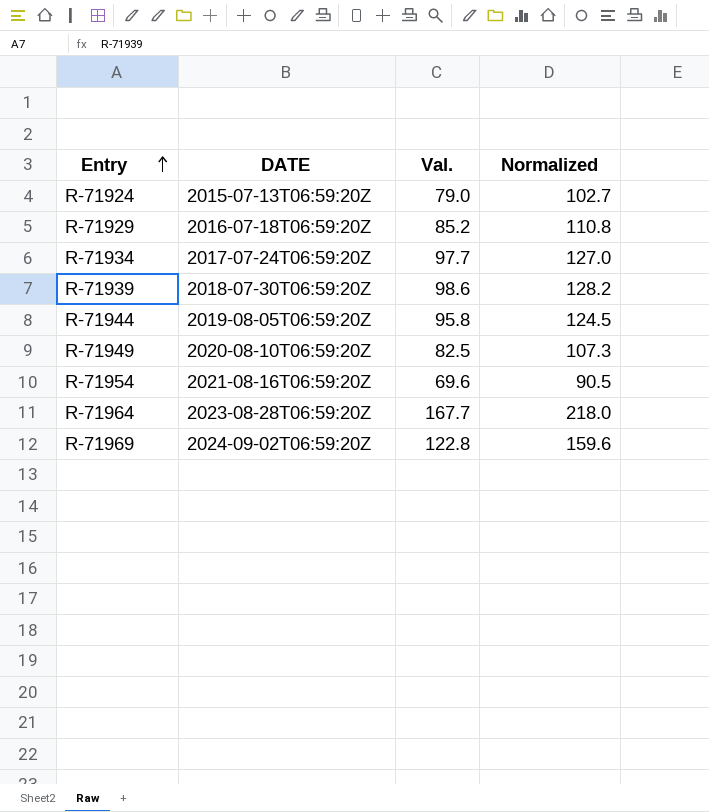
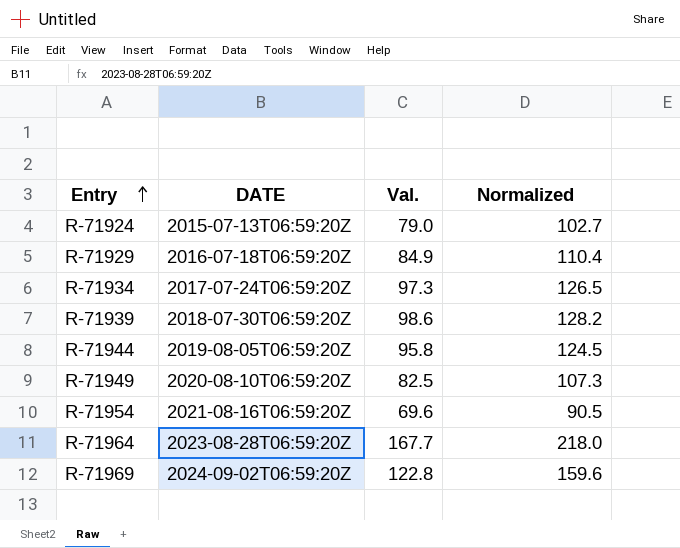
R-71929 | Val.: 85.2 -> 84.9
R-71929 | Normalized: 110.8 -> 110.4
R-71934 | Val.: 97.7 -> 97.3
R-71934 | Normalized: 127.0 -> 126.5

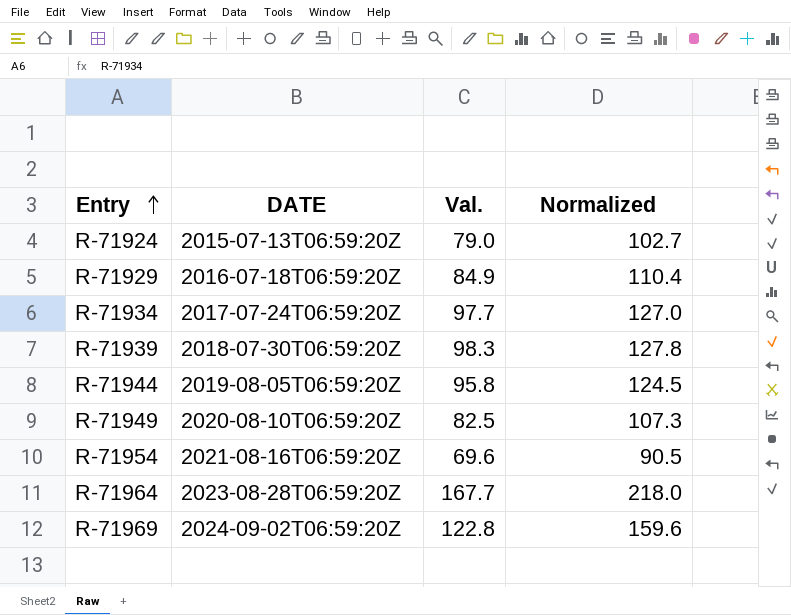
R-71934 | Val.: 97.3 -> 97.7
R-71934 | Normalized: 126.5 -> 127.0
R-71939 | Val.: 98.6 -> 98.3
R-71939 | Normalized: 128.2 -> 127.8

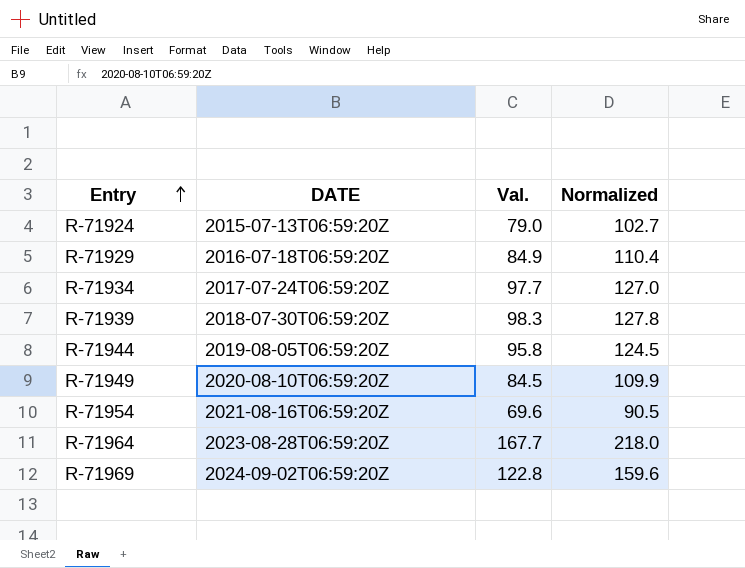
R-71949 | Val.: 82.5 -> 84.5
R-71949 | Normalized: 107.3 -> 109.9

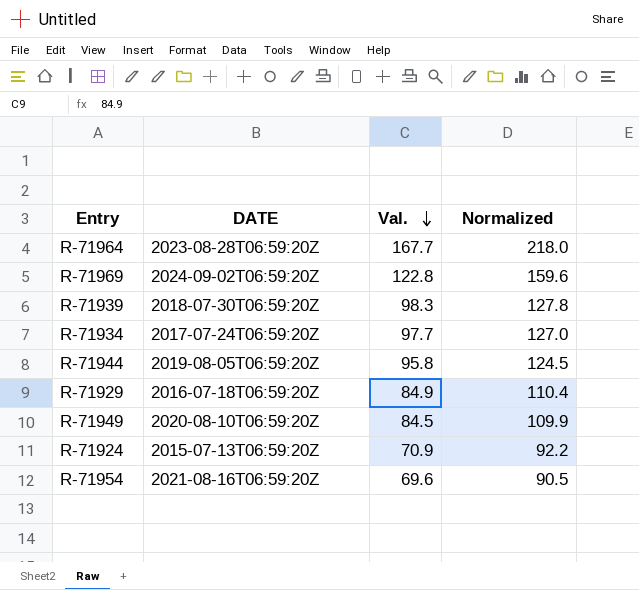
row order: Entry ascending -> Val. descending
R-71924 | Val.: 79.0 -> 70.9
R-71924 | Normalized: 102.7 -> 92.2

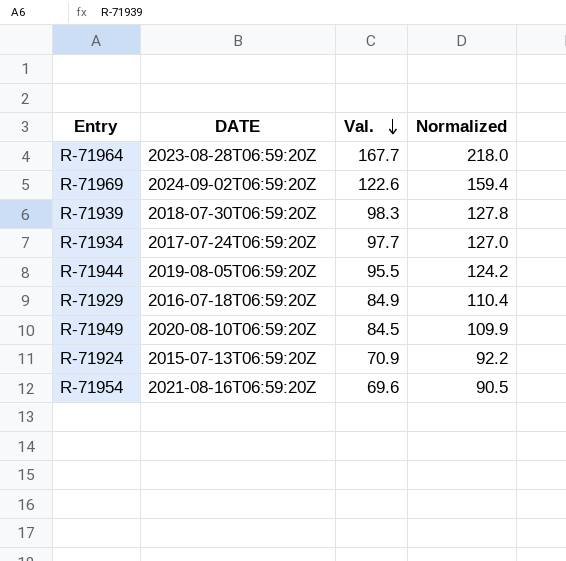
R-71969 | Val.: 122.8 -> 122.6
R-71969 | Normalized: 159.6 -> 159.4
R-71944 | Val.: 95.8 -> 95.5
R-71944 | Normalized: 124.5 -> 124.2

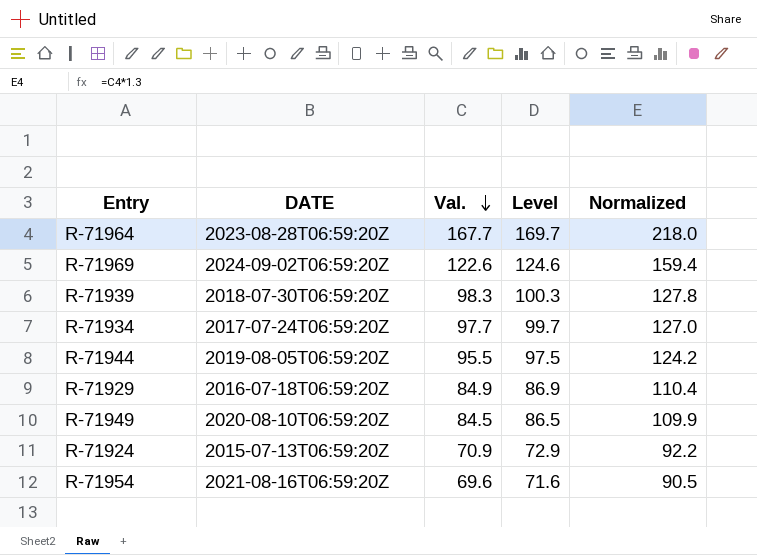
column Level | formula: none -> [Val.] + 2

